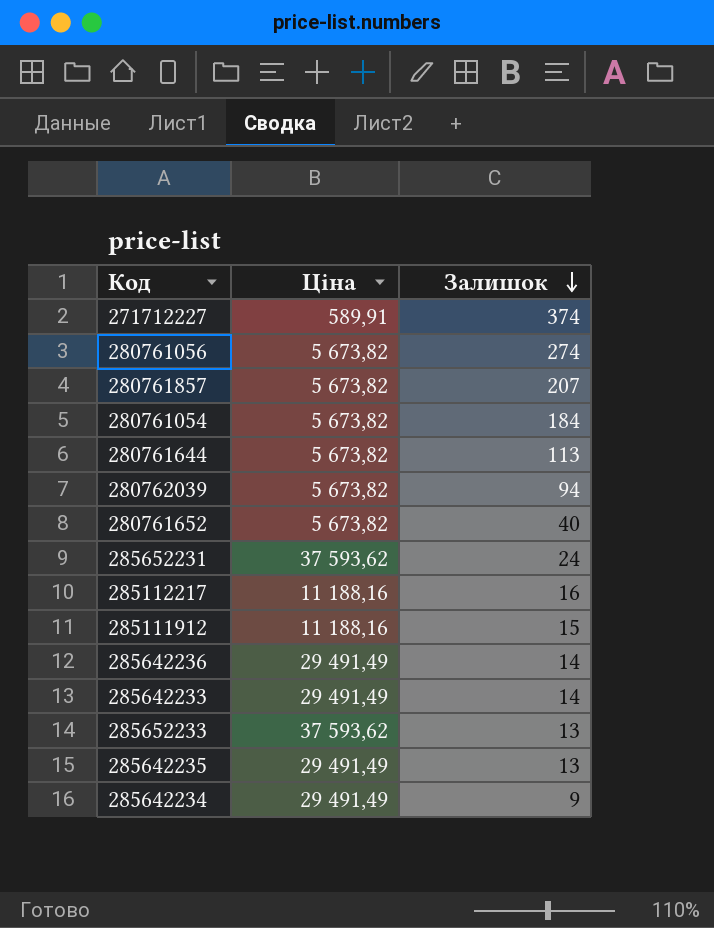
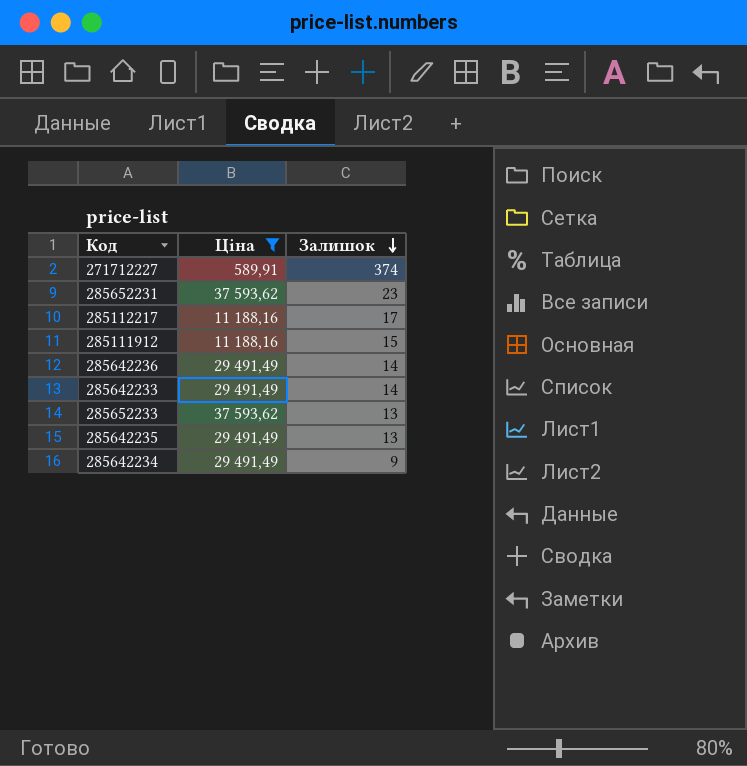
filter: none -> Ціна != 5 673,82
285652231 | Залишок: 24 -> 23
285112217 | Залишок: 16 -> 17

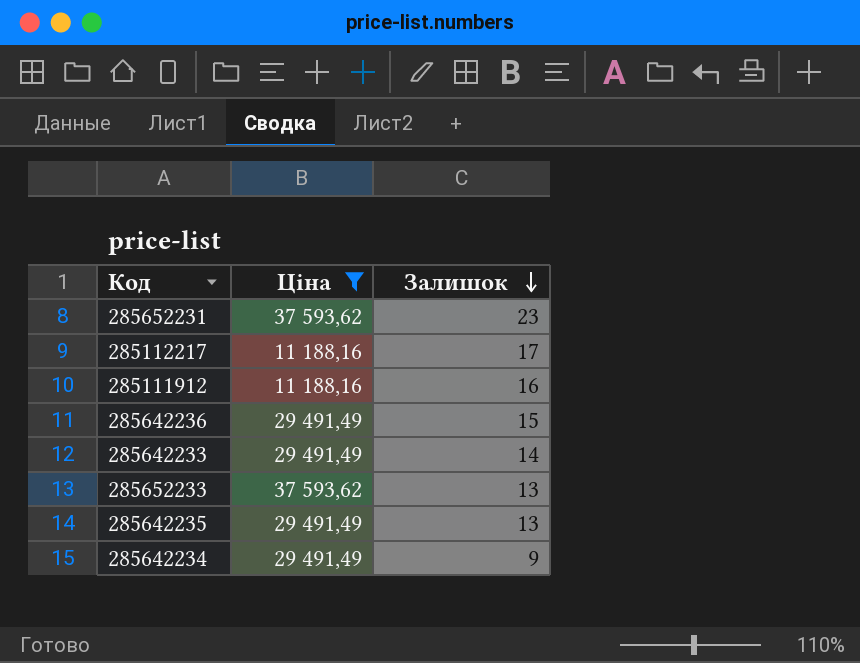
row 271712227: 589,91 | 374 -> none
285111912 | Залишок: 15 -> 16
285642236 | Залишок: 14 -> 15

